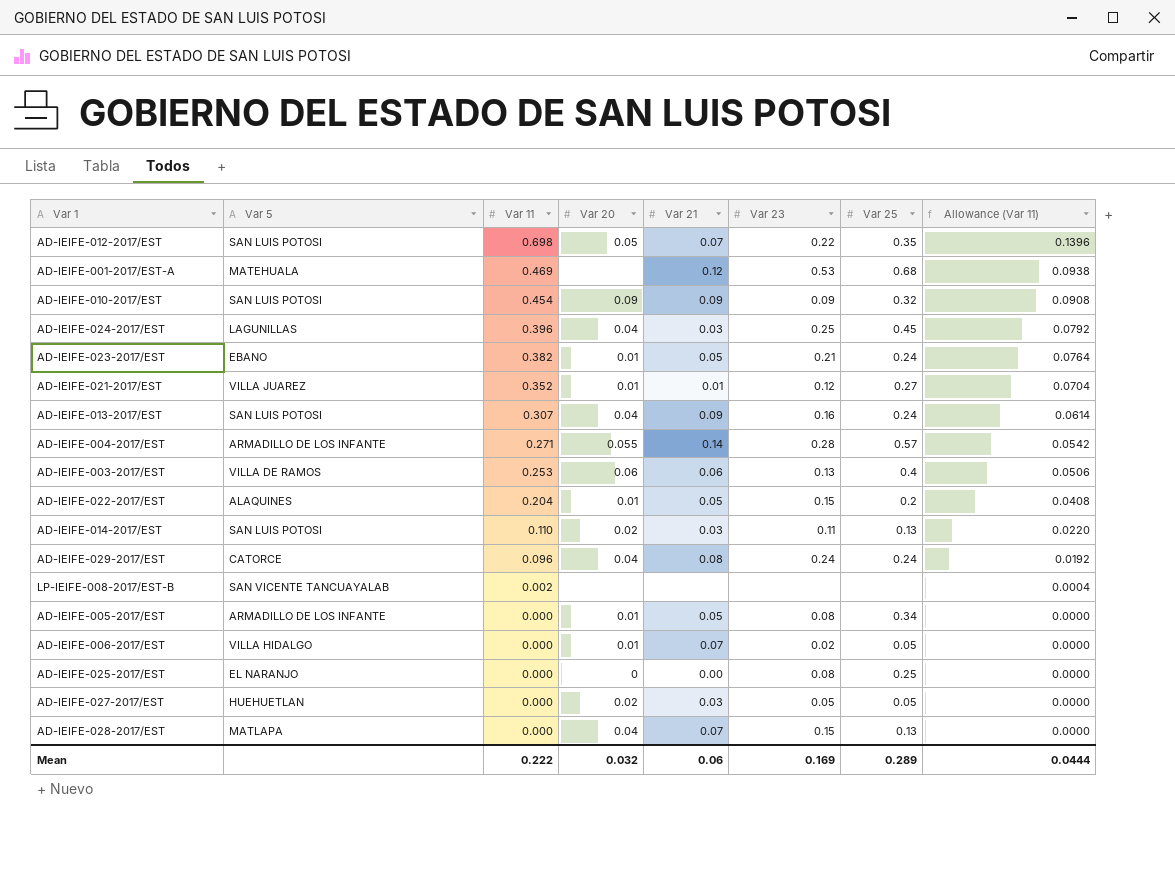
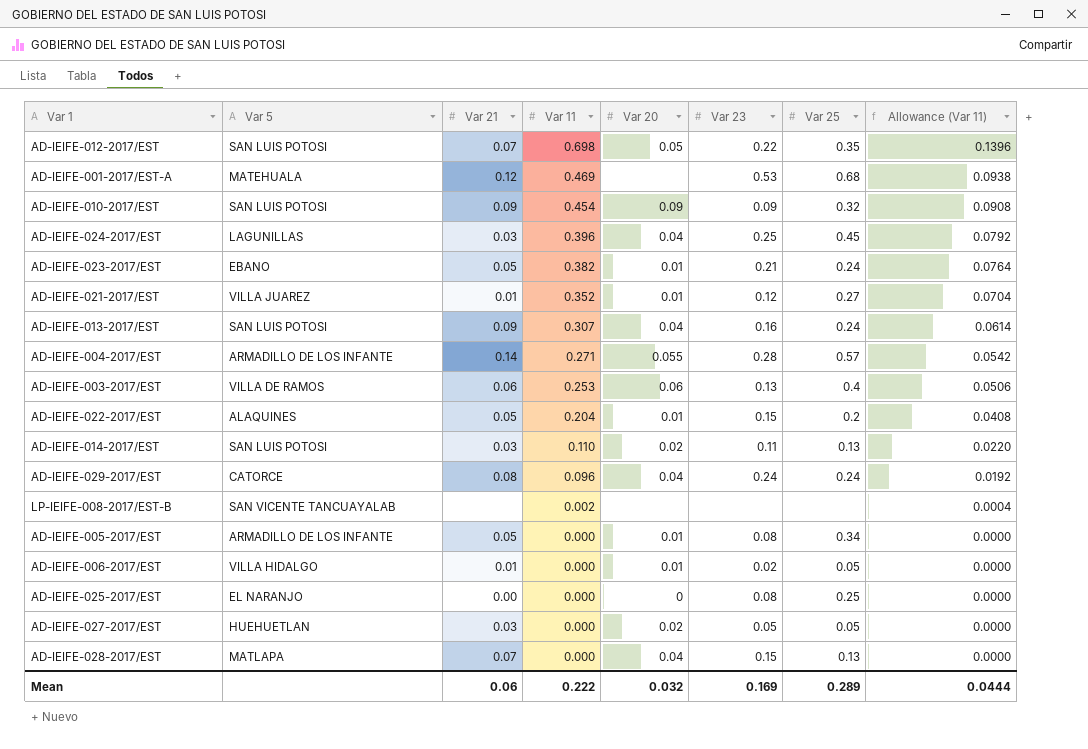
column Var 21 | position: 5 -> 3
AD-IEIFE-006-2017/EST | Var 21: 0.07 -> 0.01

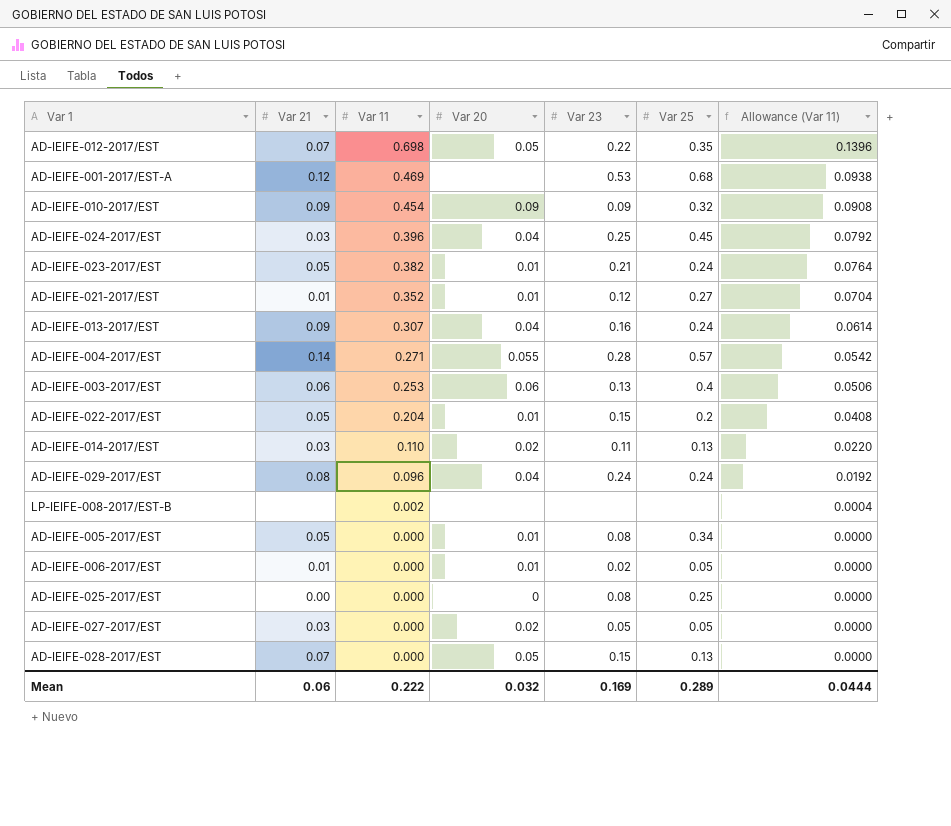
column Var 5 | position: 2 -> none
AD-IEIFE-028-2017/EST | Var 20: 0.04 -> 0.05

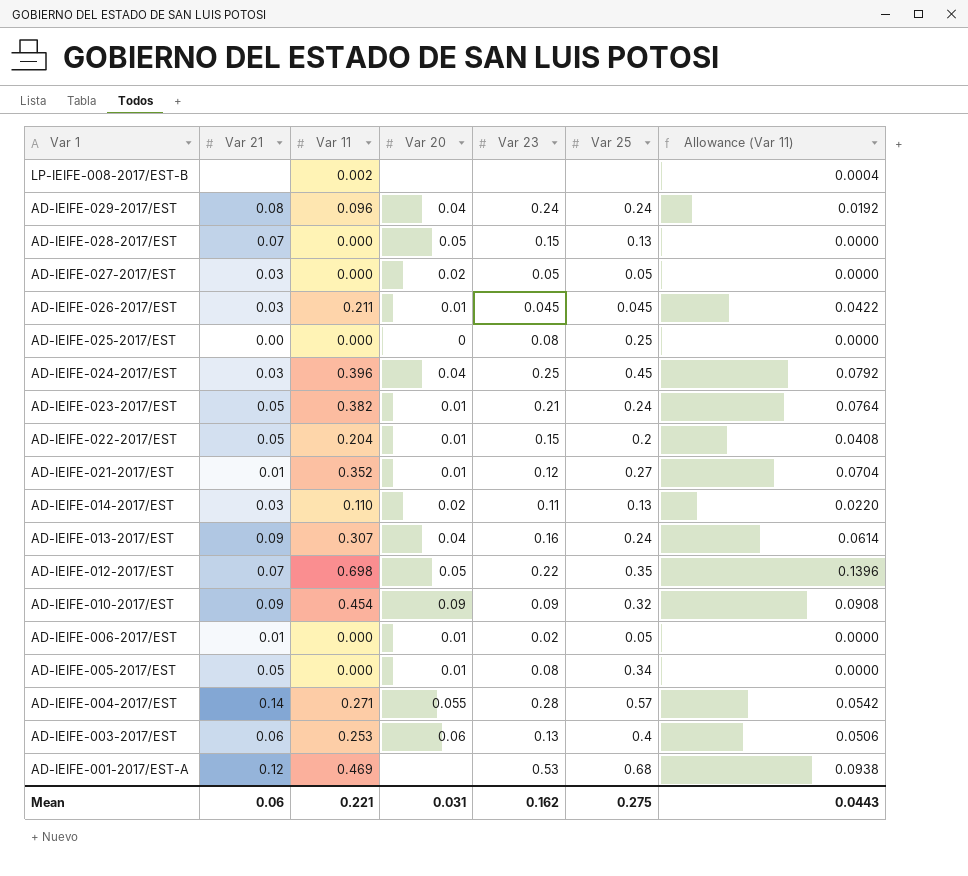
row order: Var 11 descending -> Var 1 descending
row AD-IEIFE-026-2017/EST: none -> 0.03 | 0.211 | 0.01 | 0.045 | 0.045 | 0.0422
Mean | Var 11: 0.222 -> 0.221
Mean | Var 20: 0.032 -> 0.031
Mean | Var 23: 0.169 -> 0.162
Mean | Var 25: 0.289 -> 0.275
Mean | Allowance (Var 11): 0.0444 -> 0.0443

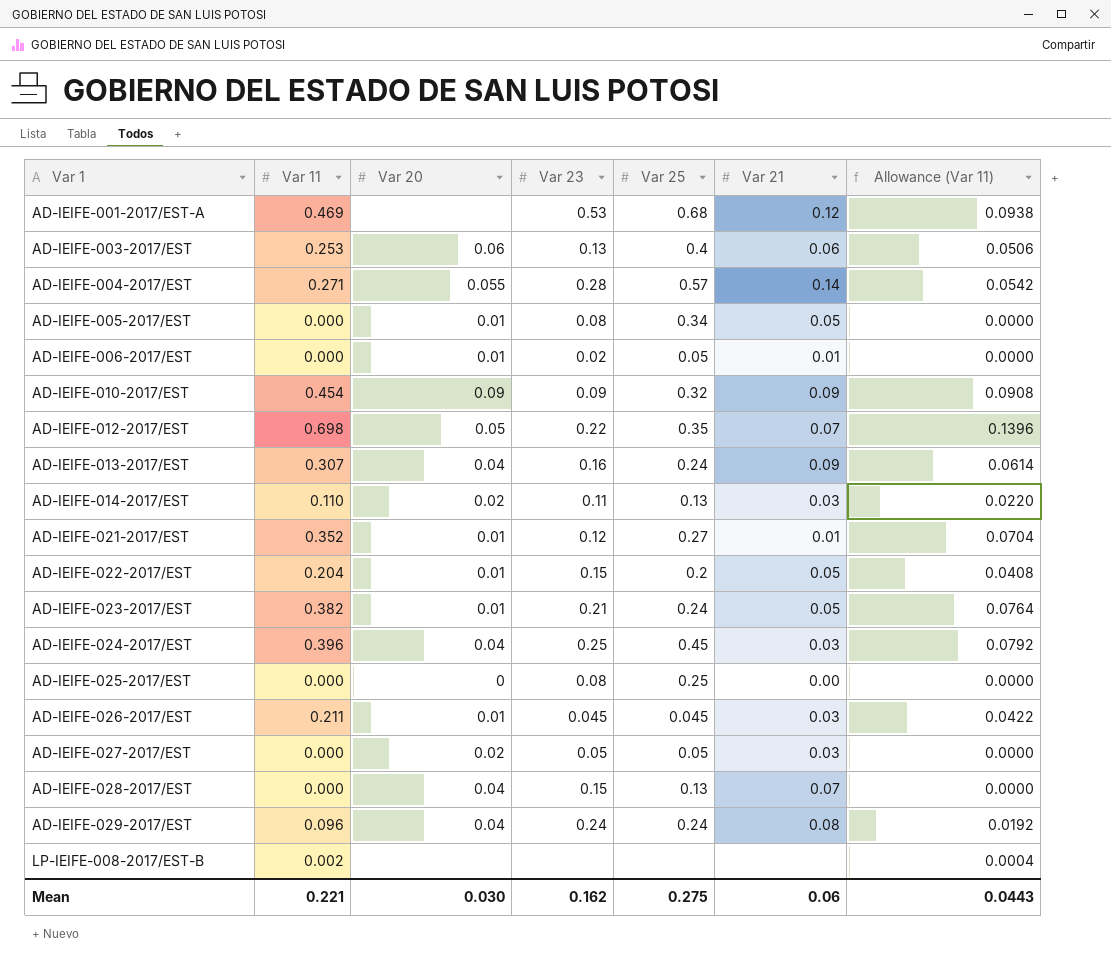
row order: Var 1 descending -> Var 1 ascending
column Var 21 | position: 2 -> 6
AD-IEIFE-028-2017/EST | Var 20: 0.05 -> 0.04
Mean | Var 20: 0.031 -> 0.030

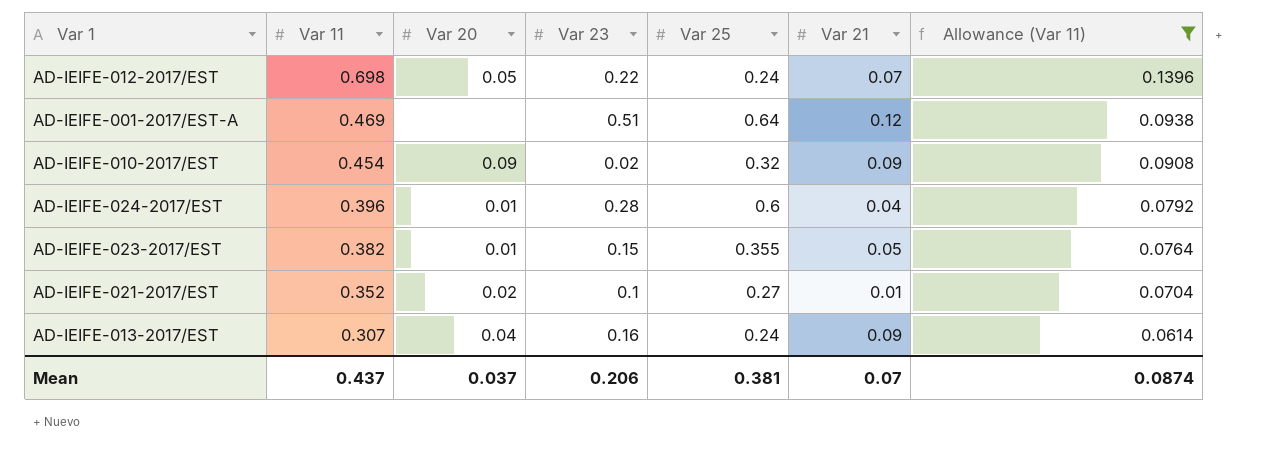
filter: none -> Allowance (Var 11) >= 0.0614
row order: Var 1 ascending -> Var 11 descending
AD-IEIFE-012-2017/EST | Var 25: 0.35 -> 0.24
AD-IEIFE-001-2017/EST-A | Var 23: 0.53 -> 0.51
AD-IEIFE-001-2017/EST-A | Var 25: 0.68 -> 0.64
AD-IEIFE-010-2017/EST | Var 23: 0.09 -> 0.02
AD-IEIFE-024-2017/EST | Var 20: 0.04 -> 0.01
AD-IEIFE-024-2017/EST | Var 23: 0.25 -> 0.28
AD-IEIFE-024-2017/EST | Var 25: 0.45 -> 0.6
AD-IEIFE-024-2017/EST | Var 21: 0.03 -> 0.04
AD-IEIFE-023-2017/EST | Var 23: 0.21 -> 0.15
AD-IEIFE-023-2017/EST | Var 25: 0.24 -> 0.355
AD-IEIFE-021-2017/EST | Var 20: 0.01 -> 0.02
AD-IEIFE-021-2017/EST | Var 23: 0.12 -> 0.1
Mean | Var 11: 0.221 -> 0.437
Mean | Var 20: 0.030 -> 0.037
Mean | Var 23: 0.162 -> 0.206
Mean | Var 25: 0.275 -> 0.381
Mean | Var 21: 0.06 -> 0.07
Mean | Allowance (Var 11): 0.0443 -> 0.0874

